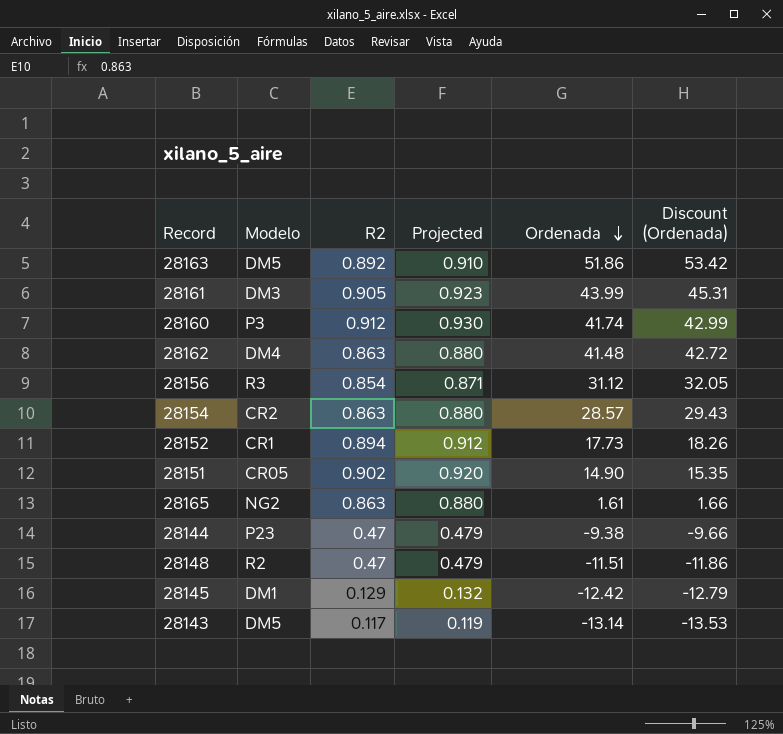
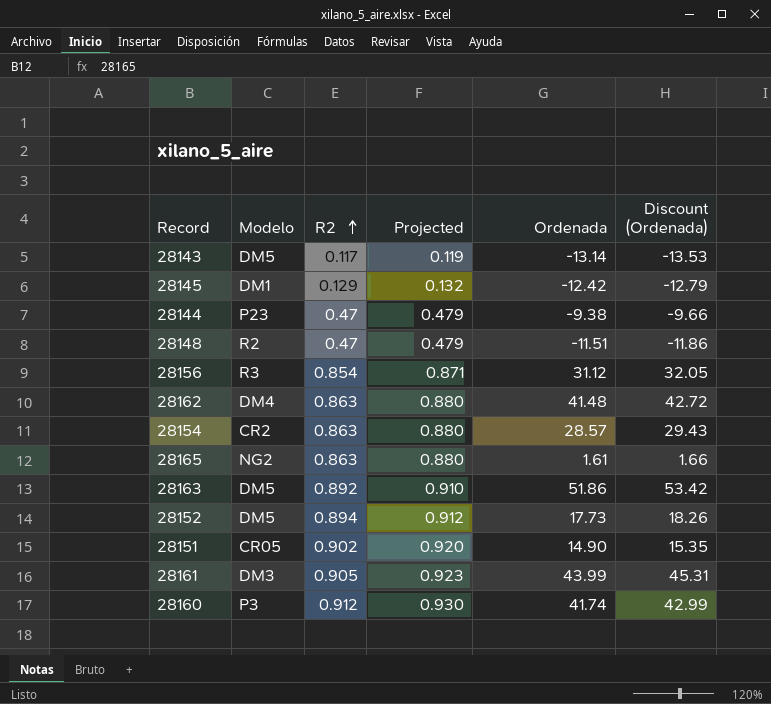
row order: Ordenada descending -> R2 ascending
28152 | Modelo: CR1 -> DM5

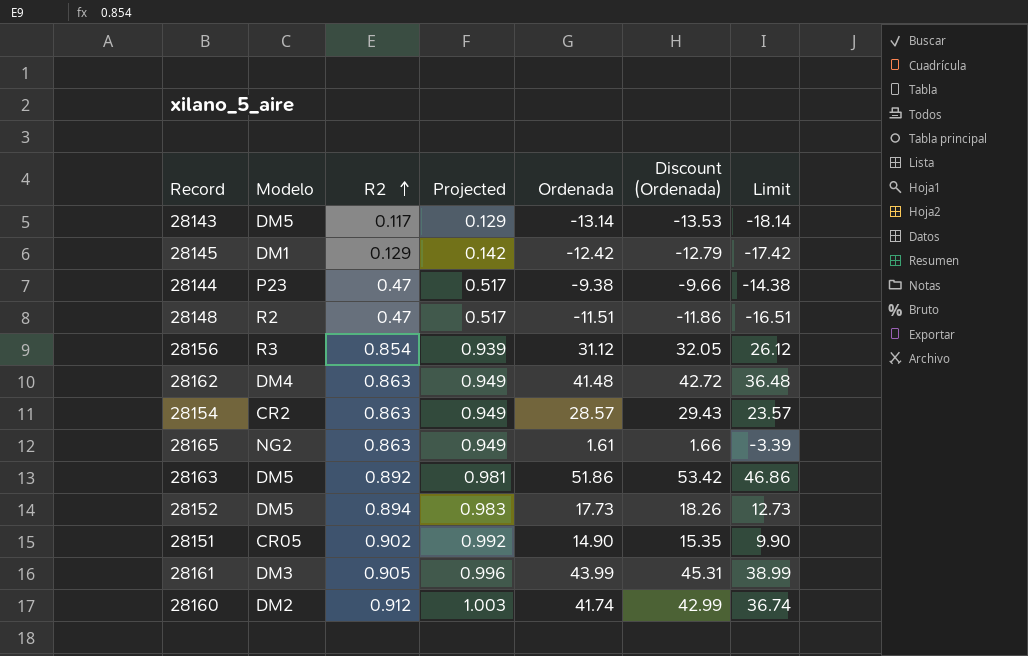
column Projected | formula: [R2] * 1.02 -> [R2] * 1.1
column Limit | formula: none -> [Ordenada] - 5
28160 | Modelo: P3 -> DM2

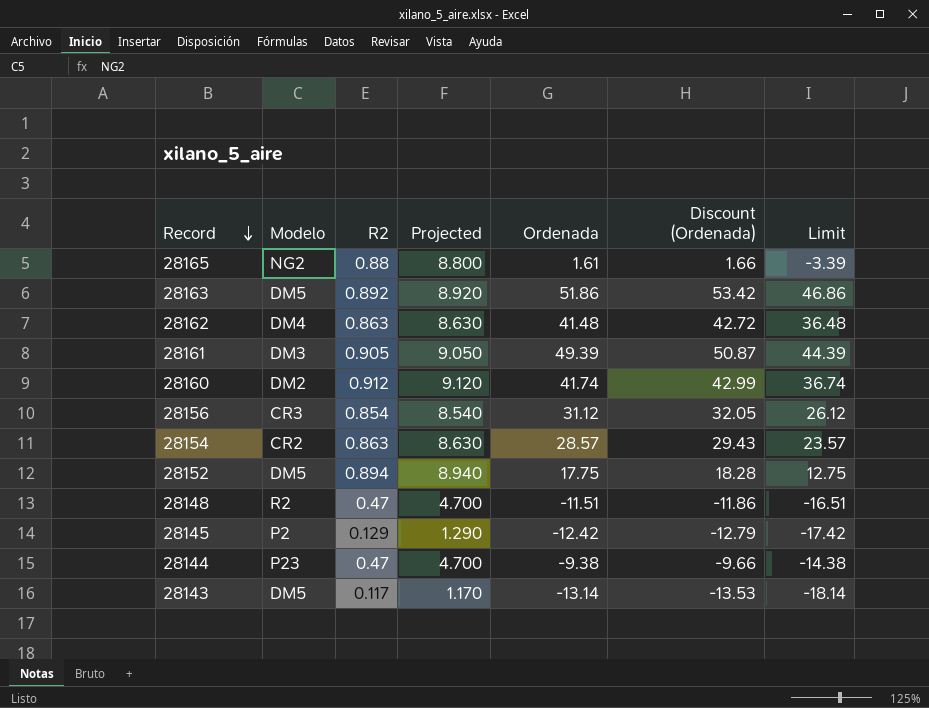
row order: R2 ascending -> Record descending
column Projected | formula: [R2] * 1.1 -> [R2] * 10
row 28151: CR05 | 0.902 | 0.992 | 14.90 | 15.35 | 9.90 -> none
28165 | R2: 0.863 -> 0.88
28161 | Ordenada: 43.99 -> 49.39
28161 | Discount (Ordenada): 45.31 -> 50.87
28161 | Limit: 38.99 -> 44.39
28156 | Modelo: R3 -> CR3
28152 | Ordenada: 17.73 -> 17.75
28152 | Discount (Ordenada): 18.26 -> 18.28
28152 | Limit: 12.73 -> 12.75
28145 | Modelo: DM1 -> P2

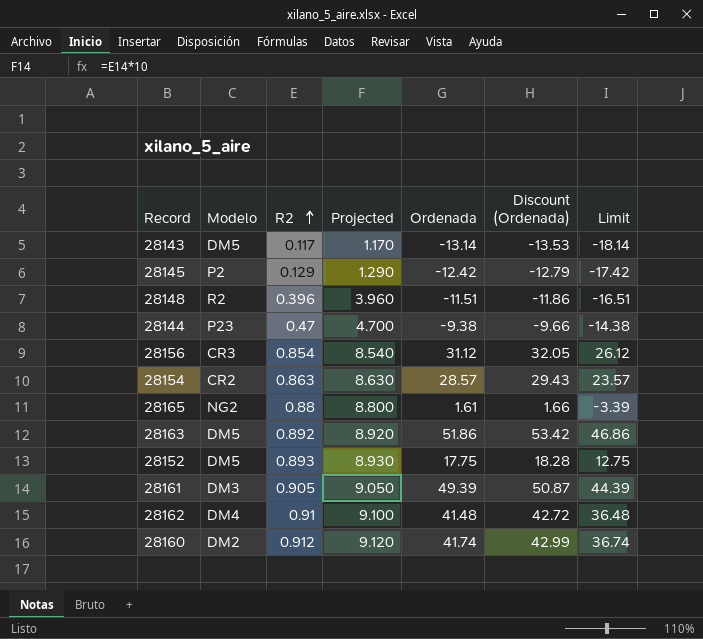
row order: Record descending -> R2 ascending
28148 | R2: 0.47 -> 0.396
28148 | Projected: 4.700 -> 3.960
28152 | R2: 0.894 -> 0.893
28152 | Projected: 8.940 -> 8.930
28162 | R2: 0.863 -> 0.91
28162 | Projected: 8.630 -> 9.100

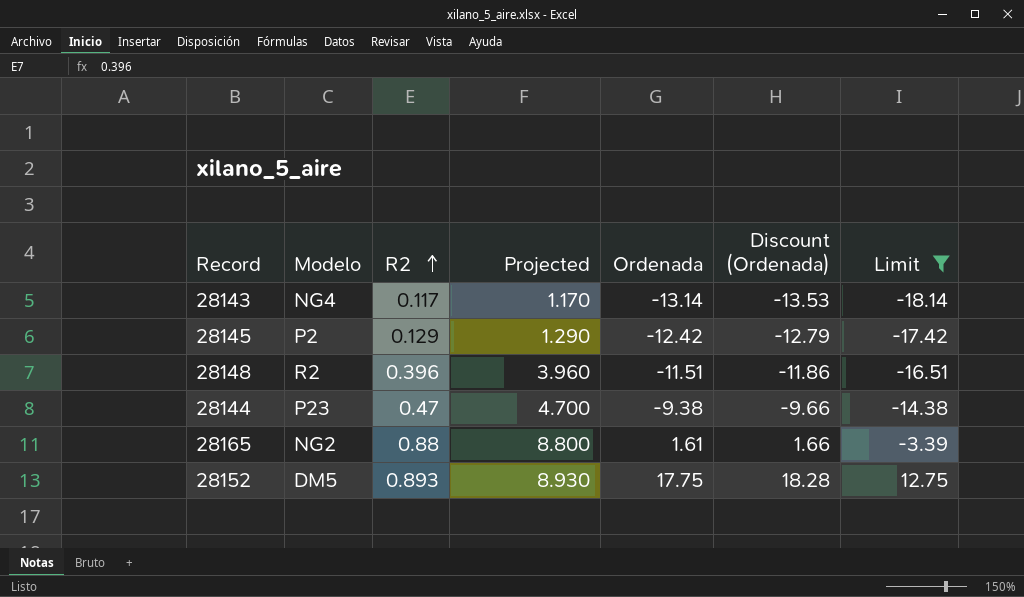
filter: none -> Limit <= 12.75
28143 | Modelo: DM5 -> NG4

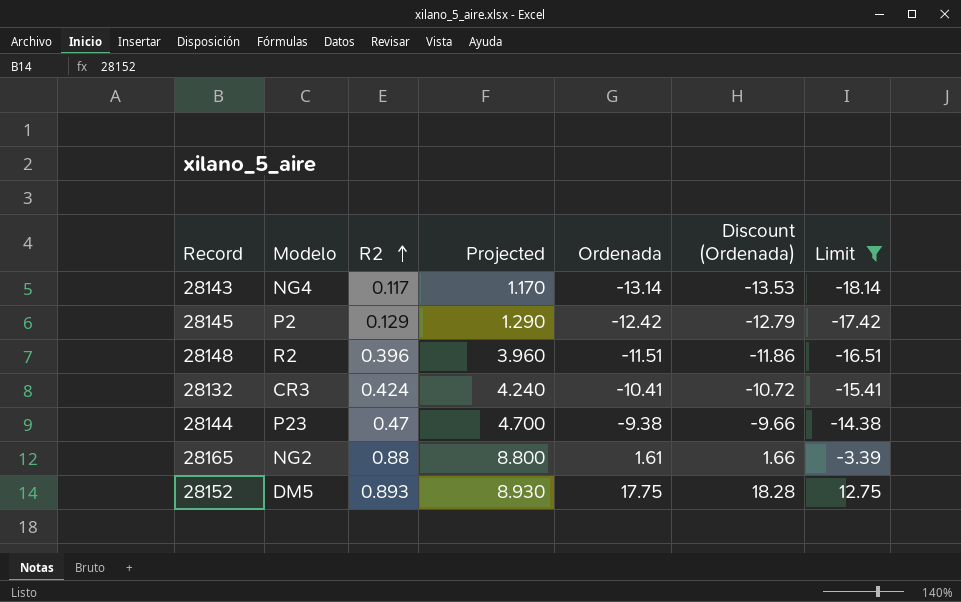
row 28132: none -> CR3 | 0.424 | 4.240 | -10.41 | -10.72 | -15.41

